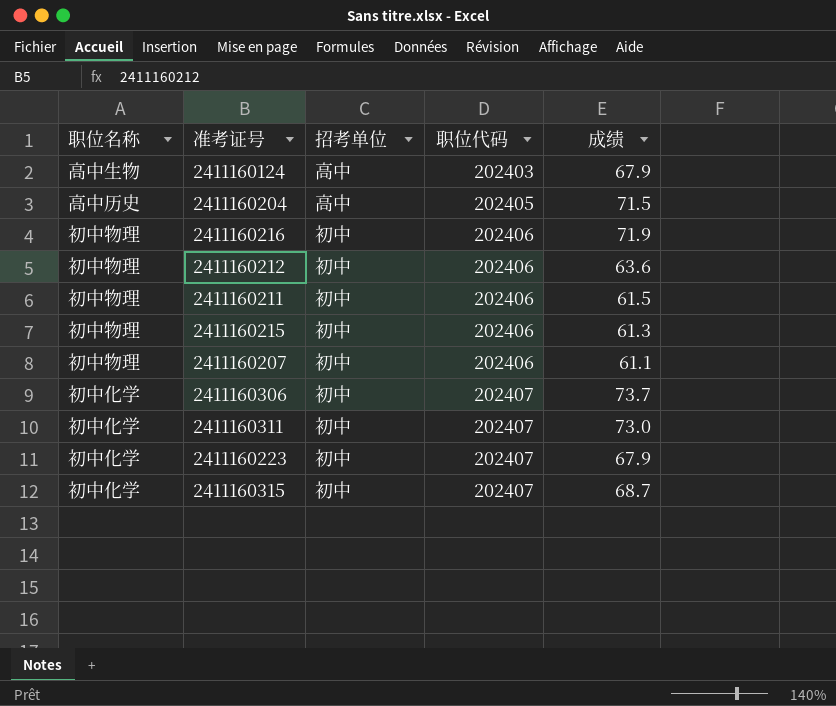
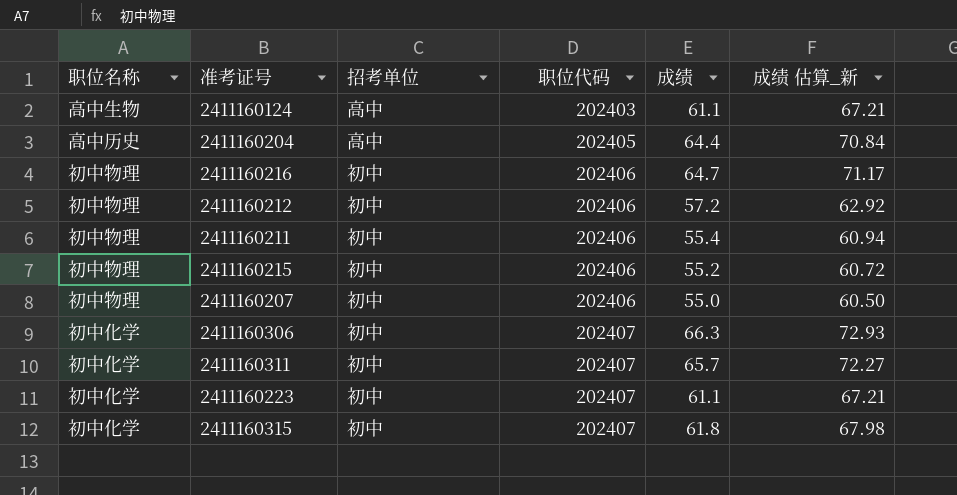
column 成绩 估算_新 | formula: none -> [成绩] * 1.1
2411160124 | 成绩: 67.9 -> 61.1
2411160204 | 成绩: 71.5 -> 64.4
2411160216 | 成绩: 71.9 -> 64.7
2411160212 | 成绩: 63.6 -> 57.2
2411160211 | 成绩: 61.5 -> 55.4
2411160215 | 成绩: 61.3 -> 55.2
2411160207 | 成绩: 61.1 -> 55.0
2411160306 | 成绩: 73.7 -> 66.3
2411160311 | 成绩: 73.0 -> 65.7
2411160223 | 成绩: 67.9 -> 61.1
2411160315 | 成绩: 68.7 -> 61.8

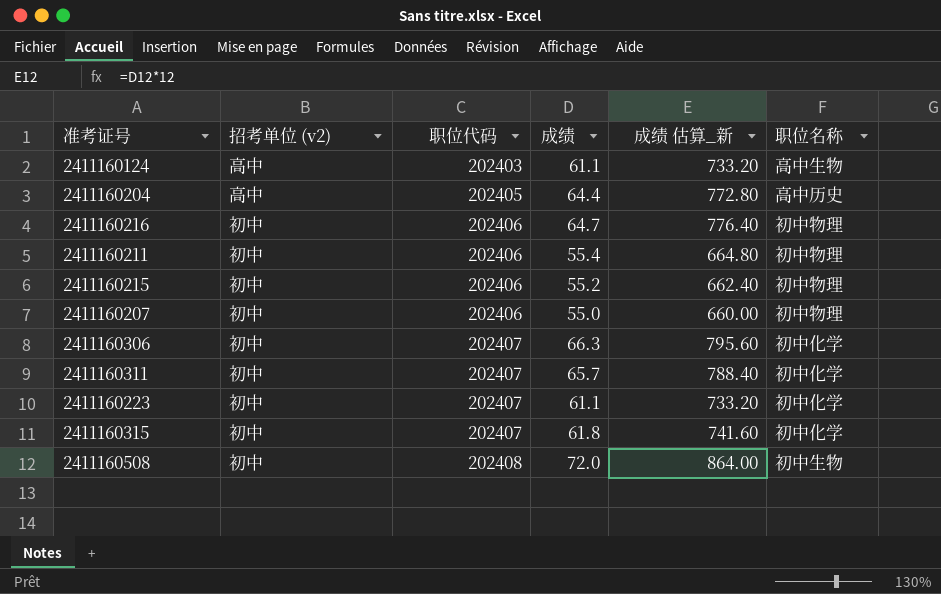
column name: 招考单位 -> 招考单位 (v2)
column 成绩 估算_新 | formula: [成绩] * 1.1 -> [成绩] * 12
column 职位名称 | position: 1 -> 6
row 2411160212: 初中物理 | 初中 | 202406 | 57.2 | 62.92 -> none
row 2411160508: none -> 初中 | 202408 | 72.0 | 864.00 | 初中生物

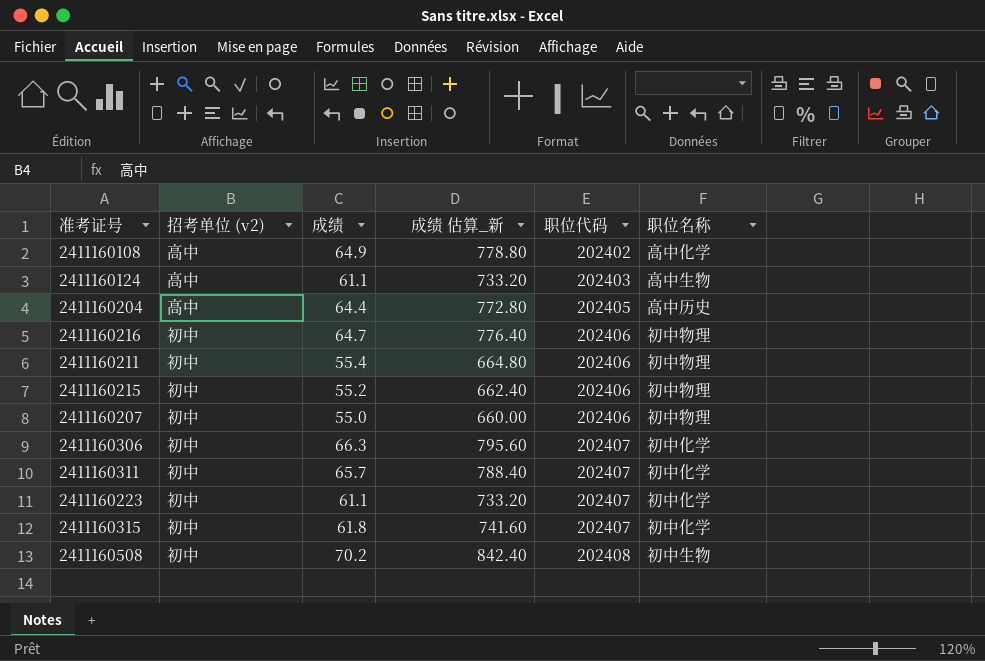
column 职位代码 | position: 3 -> 5
row 2411160108: none -> 高中 | 64.9 | 778.80 | 202402 | 高中化学
2411160508 | 成绩: 72.0 -> 70.2
2411160508 | 成绩 估算_新: 864.00 -> 842.40

